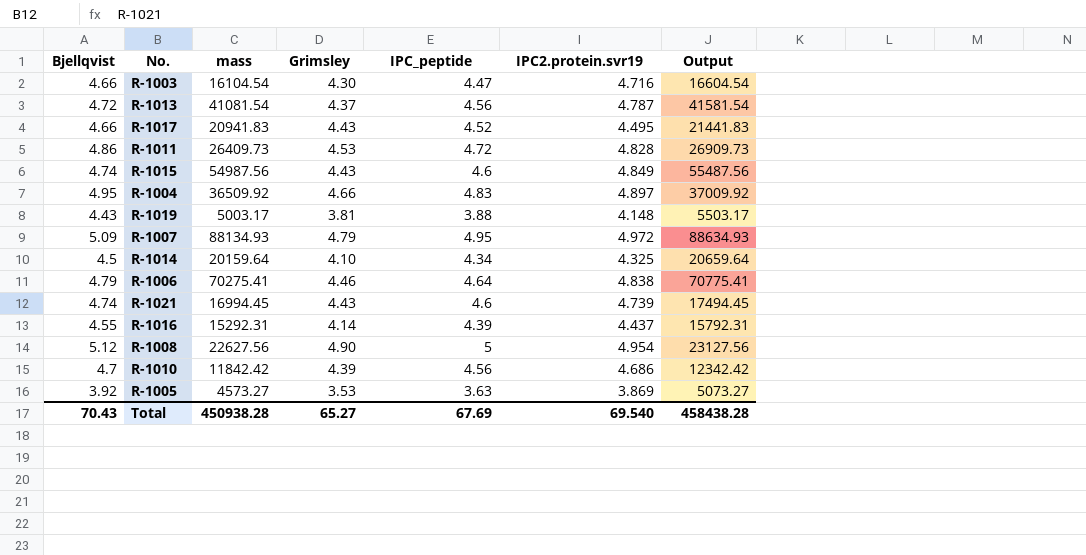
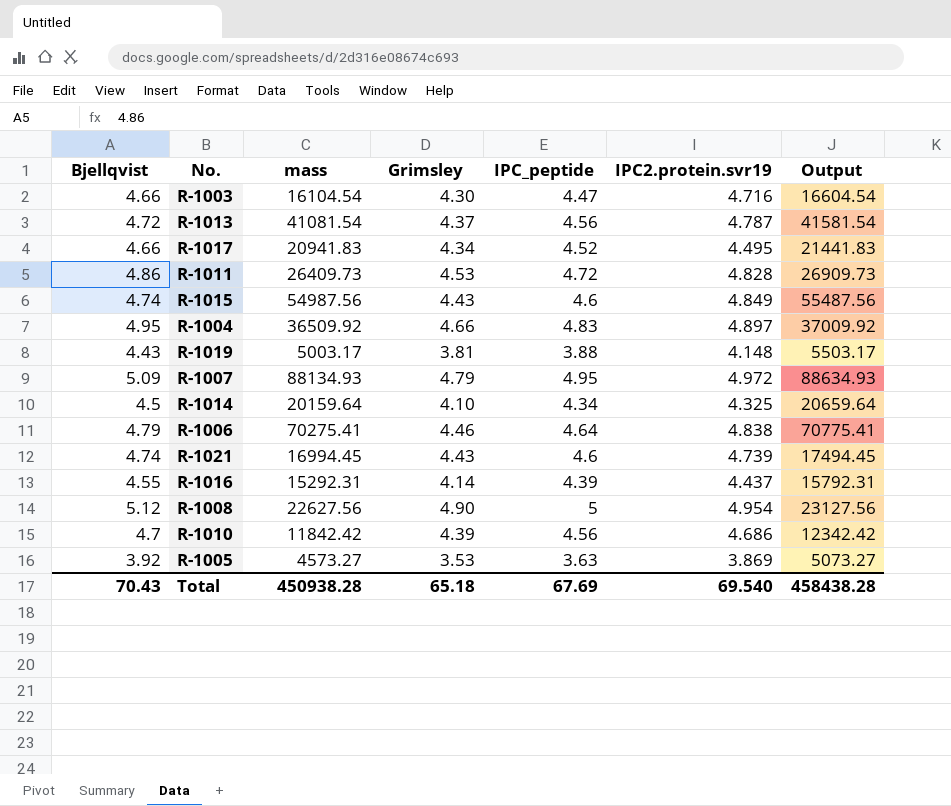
R-1017 | Grimsley: 4.43 -> 4.34
Total | Grimsley: 65.27 -> 65.18

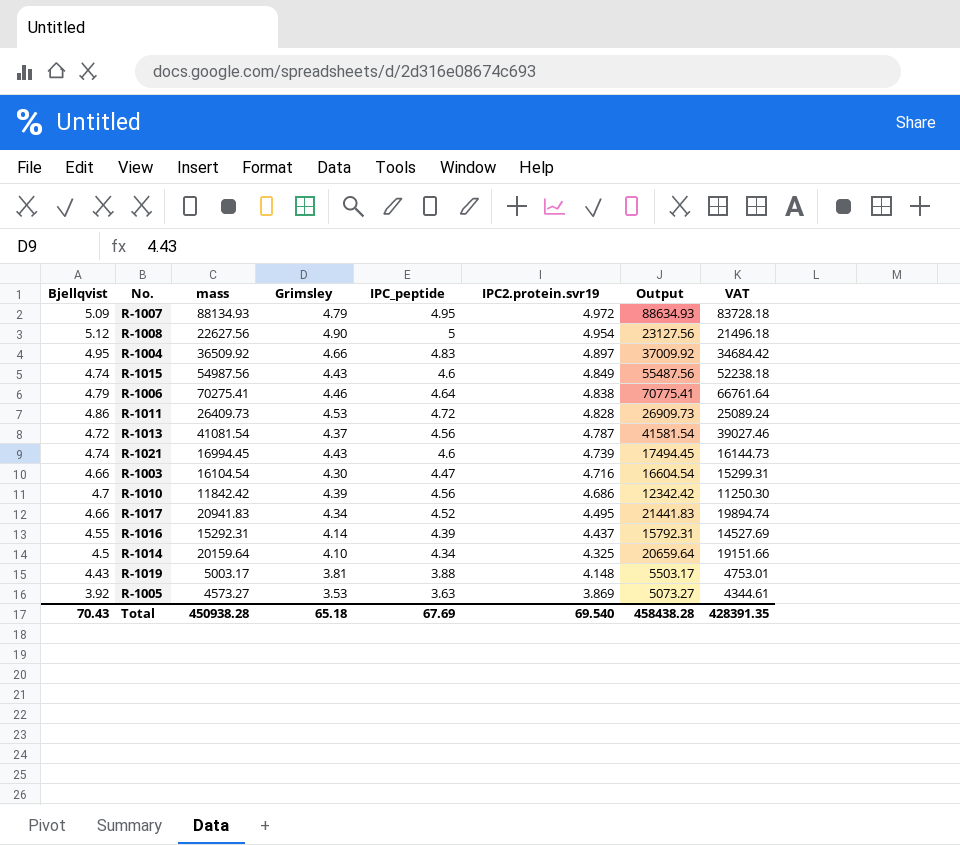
row order: none -> IPC2.protein.svr19 descending
column VAT | formula: none -> [mass] * 0.95

